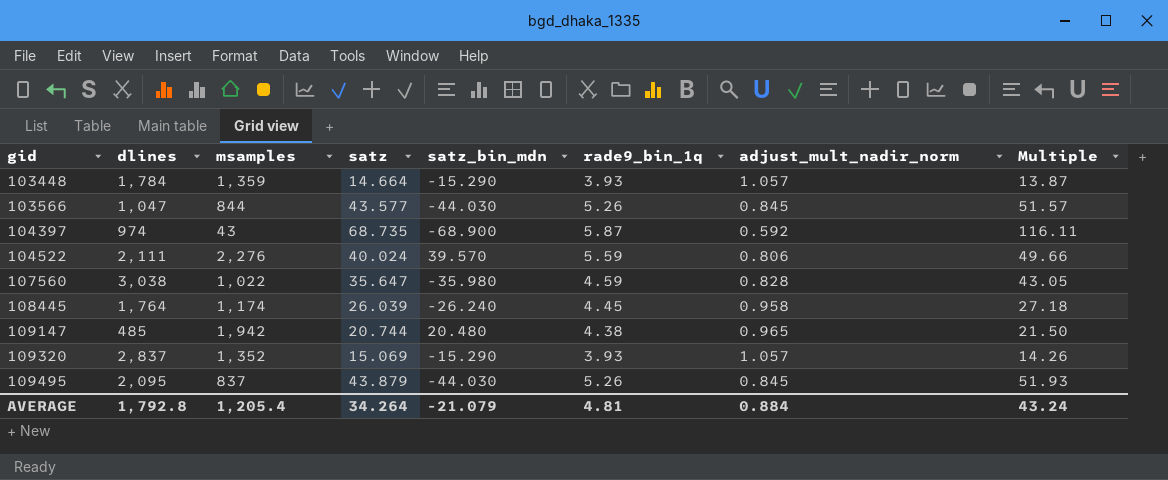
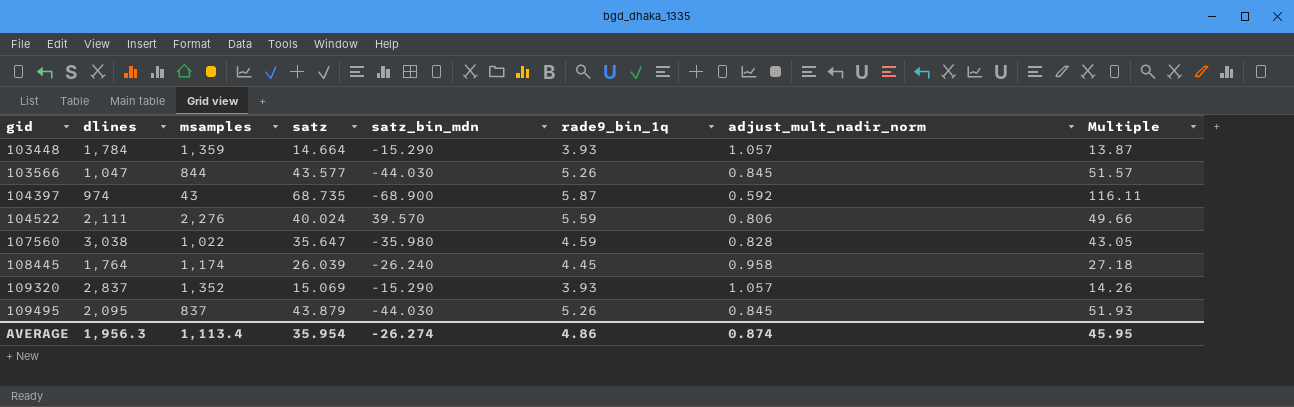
row 109147: 485 | 1,942 | 20.744 | 20.480 | 4.38 | 0.965 | 21.50 -> none
AVERAGE | dlines: 1,792.8 -> 1,956.3
AVERAGE | msamples: 1,205.4 -> 1,113.4
AVERAGE | satz: 34.264 -> 35.954
AVERAGE | satz_bin_mdn: -21.079 -> -26.274
AVERAGE | rade9_bin_1q: 4.81 -> 4.86
AVERAGE | adjust_mult_nadir_norm: 0.884 -> 0.874
AVERAGE | Multiple: 43.24 -> 45.95

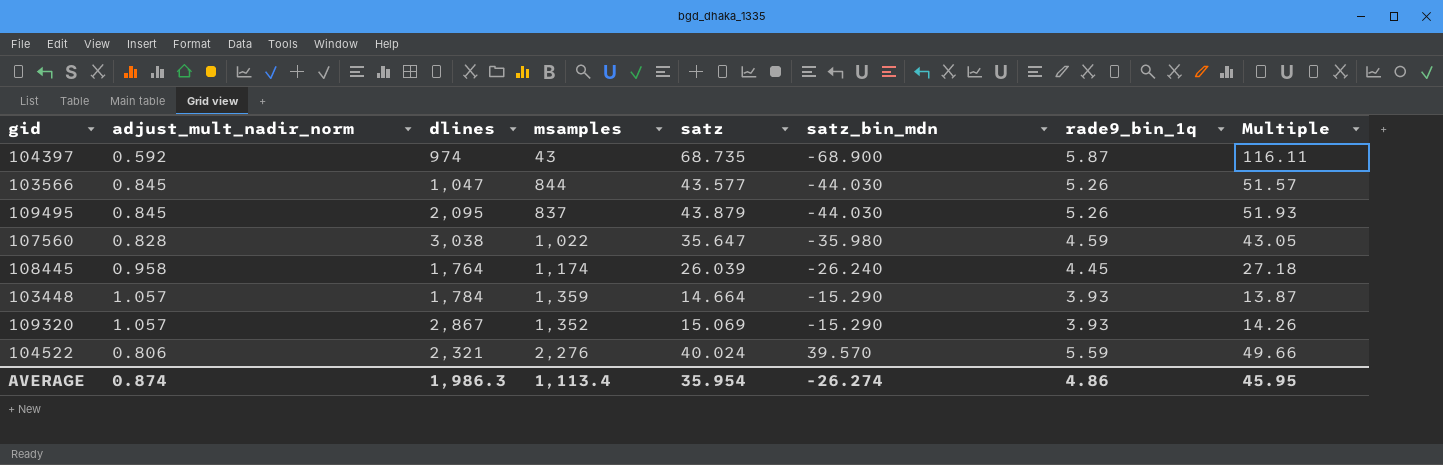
row order: gid ascending -> satz_bin_mdn ascending
column adjust_mult_nadir_norm | position: 7 -> 2
109320 | dlines: 2,837 -> 2,867
104522 | dlines: 2,111 -> 2,321
AVERAGE | dlines: 1,956.3 -> 1,986.3

